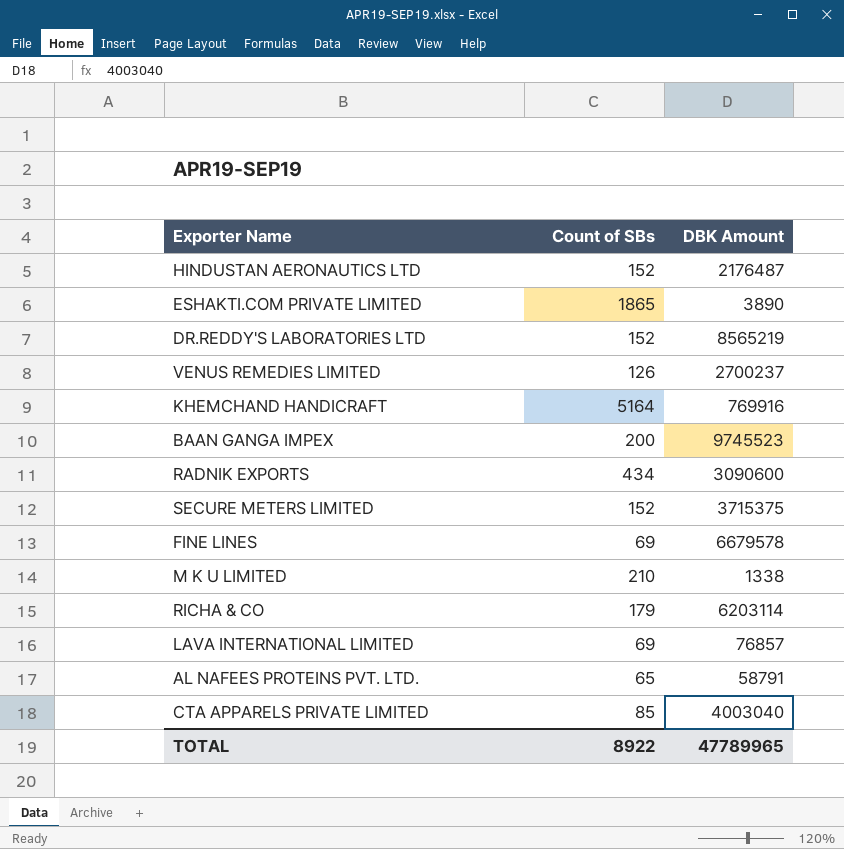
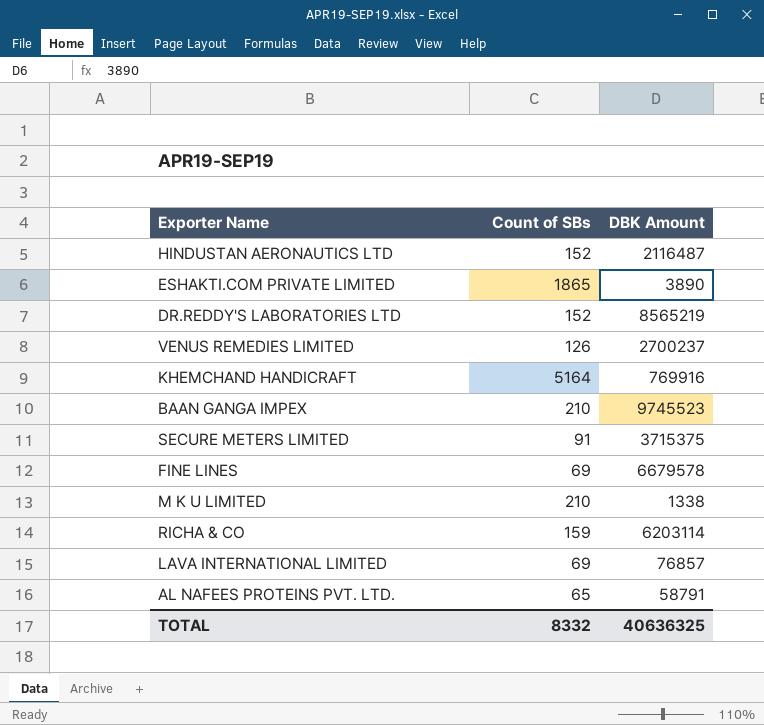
row RADNIK EXPORTS: 434 | 3090600 -> none
row CTA APPARELS PRIVATE LIMITED: 85 | 4003040 -> none
HINDUSTAN AERONAUTICS LTD | DBK Amount: 2176487 -> 2116487
BAAN GANGA IMPEX | Count of SBs: 200 -> 210
SECURE METERS LIMITED | Count of SBs: 152 -> 91
RICHA & CO | Count of SBs: 179 -> 159
TOTAL | Count of SBs: 8922 -> 8332
TOTAL | DBK Amount: 47789965 -> 40636325

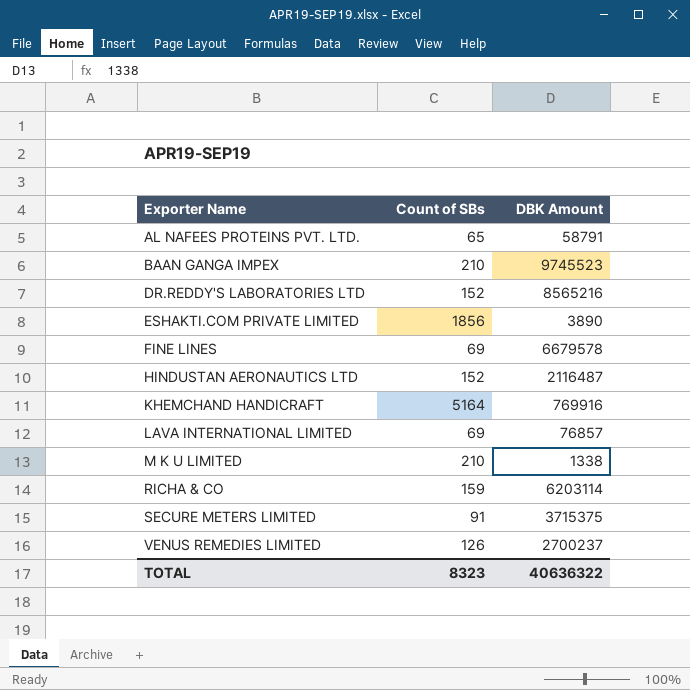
row order: none -> Exporter Name ascending
DR.REDDY'S LABORATORIES LTD | DBK Amount: 8565219 -> 8565216
ESHAKTI.COM PRIVATE LIMITED | Count of SBs: 1865 -> 1856
TOTAL | Count of SBs: 8332 -> 8323
TOTAL | DBK Amount: 40636325 -> 40636322

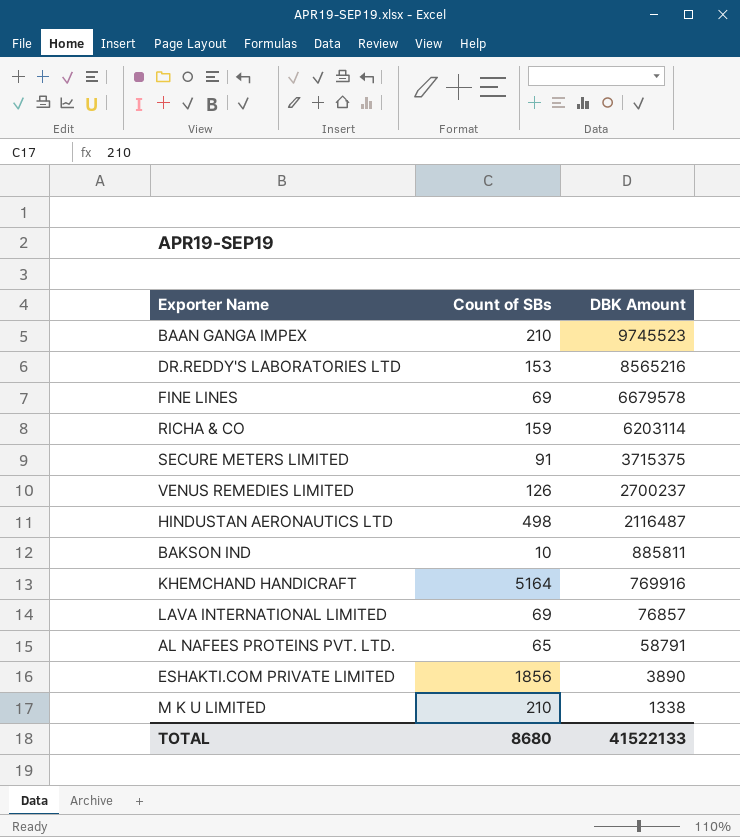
row order: Exporter Name ascending -> DBK Amount descending
DR.REDDY'S LABORATORIES LTD | Count of SBs: 152 -> 153
HINDUSTAN AERONAUTICS LTD | Count of SBs: 152 -> 498
row BAKSON IND: none -> 10 | 885811
TOTAL | Count of SBs: 8323 -> 8680
TOTAL | DBK Amount: 40636322 -> 41522133

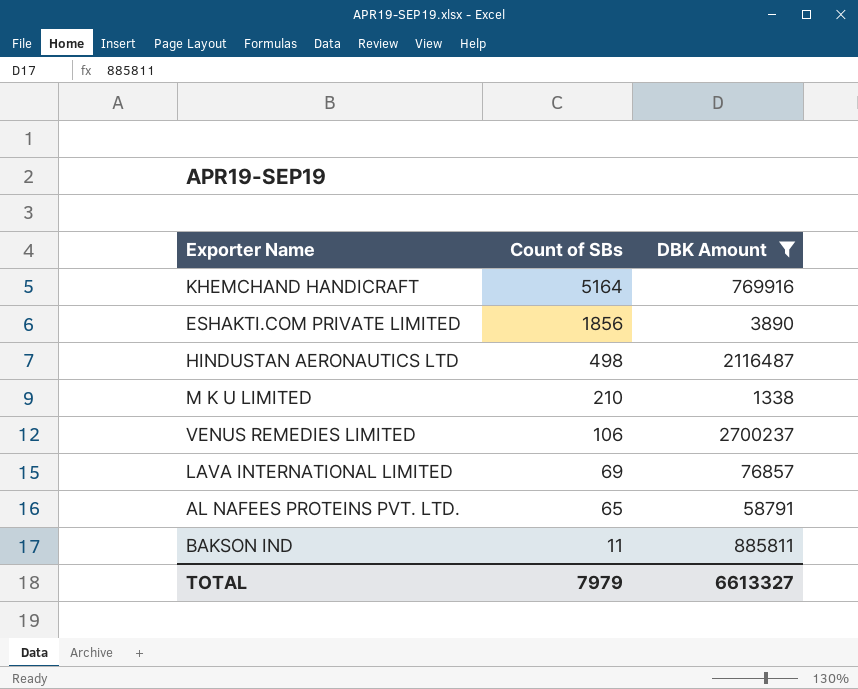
filter: none -> DBK Amount <= 2700237
row order: DBK Amount descending -> Count of SBs descending
VENUS REMEDIES LIMITED | Count of SBs: 126 -> 106
BAKSON IND | Count of SBs: 10 -> 11
TOTAL | Count of SBs: 8680 -> 7979
TOTAL | DBK Amount: 41522133 -> 6613327

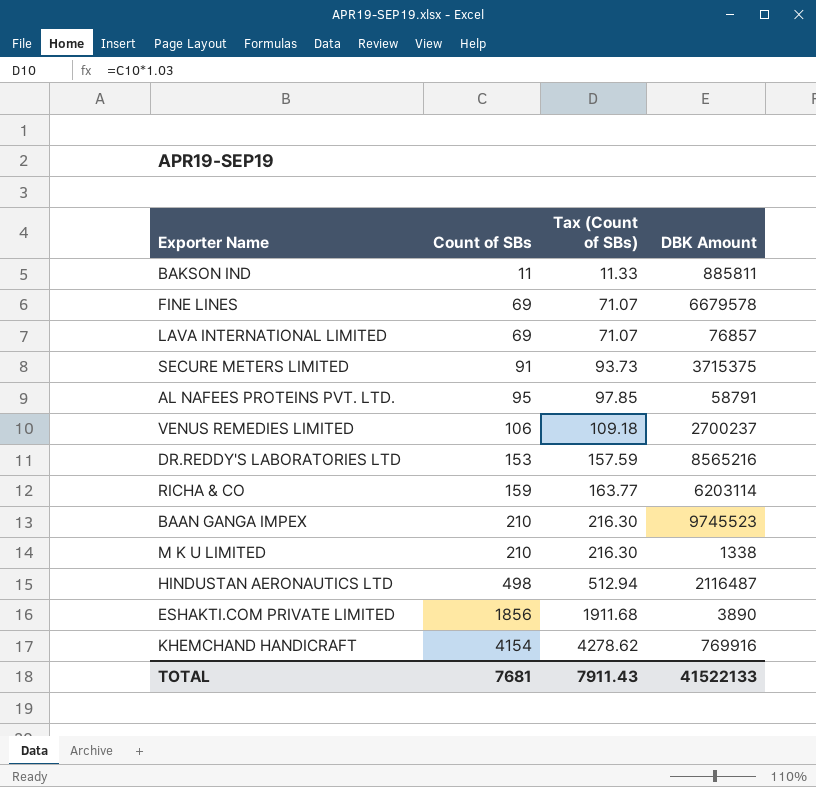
filter: DBK Amount <= 2700237 -> none
row order: Count of SBs descending -> Count of SBs ascending
column Tax (Count of SBs) | formula: none -> [Count of SBs] * 1.03
AL NAFEES PROTEINS PVT. LTD. | Count of SBs: 65 -> 95
KHEMCHAND HANDICRAFT | Count of SBs: 5164 -> 4154
TOTAL | Count of SBs: 7979 -> 7681
TOTAL | DBK Amount: 6613327 -> 41522133

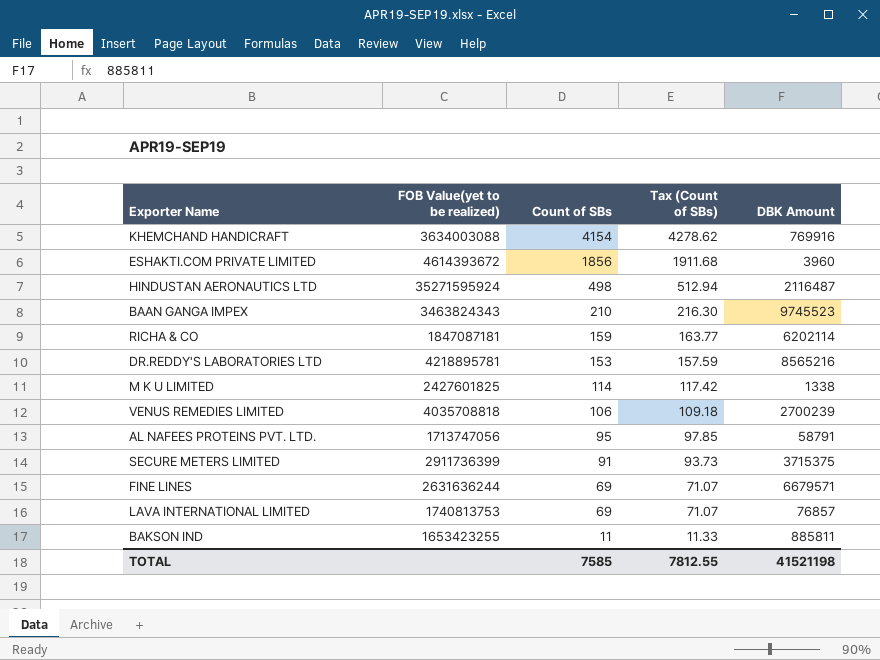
row order: Count of SBs ascending -> Count of SBs descending
column FOB Value(yet to be realized) | position: none -> 2
ESHAKTI.COM PRIVATE LIMITED | DBK Amount: 3890 -> 3960
RICHA & CO | DBK Amount: 6203114 -> 6202114
M K U LIMITED | Count of SBs: 210 -> 114
M K U LIMITED | Tax (Count of SBs): 216.30 -> 117.42
VENUS REMEDIES LIMITED | DBK Amount: 2700237 -> 2700239
FINE LINES | DBK Amount: 6679578 -> 6679571
TOTAL | Count of SBs: 7681 -> 7585
TOTAL | Tax (Count of SBs): 7911.43 -> 7812.55
TOTAL | DBK Amount: 41522133 -> 41521198

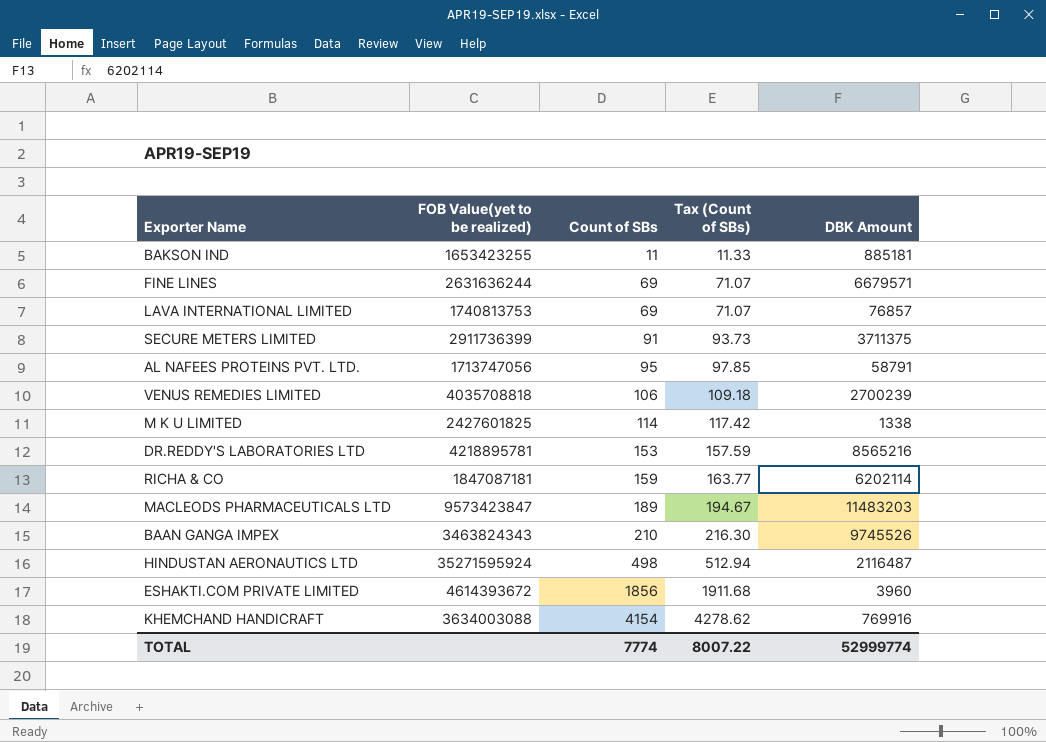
row order: Count of SBs descending -> Count of SBs ascending
BAKSON IND | DBK Amount: 885811 -> 885181
SECURE METERS LIMITED | DBK Amount: 3715375 -> 3711375
row MACLEODS PHARMACEUTICALS LTD: none -> 9573423847 | 189 | 194.67 | 11483203
BAAN GANGA IMPEX | DBK Amount: 9745523 -> 9745526
TOTAL | Count of SBs: 7585 -> 7774
TOTAL | Tax (Count of SBs): 7812.55 -> 8007.22
TOTAL | DBK Amount: 41521198 -> 52999774

